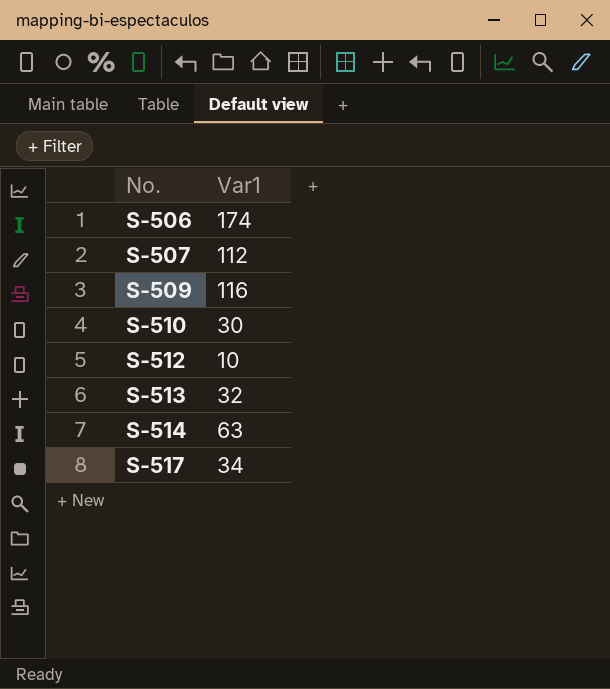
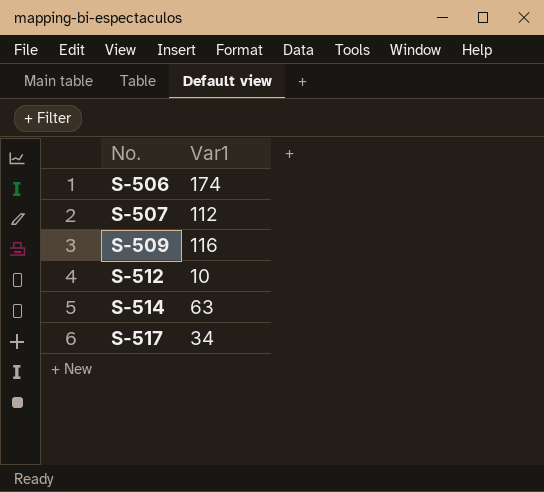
row S-510: 30 -> none
row S-513: 32 -> none

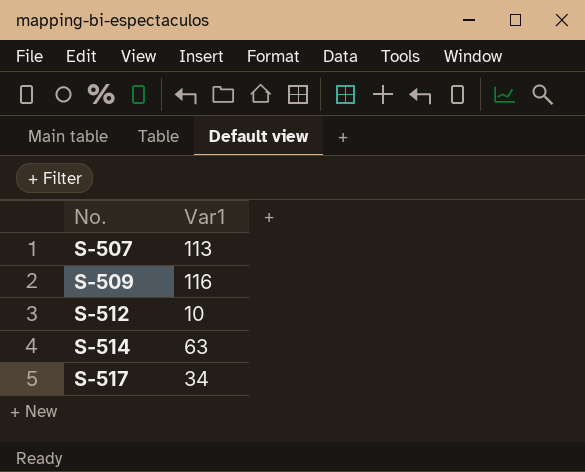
row S-506: 174 -> none
S-507 | Var1: 112 -> 113

